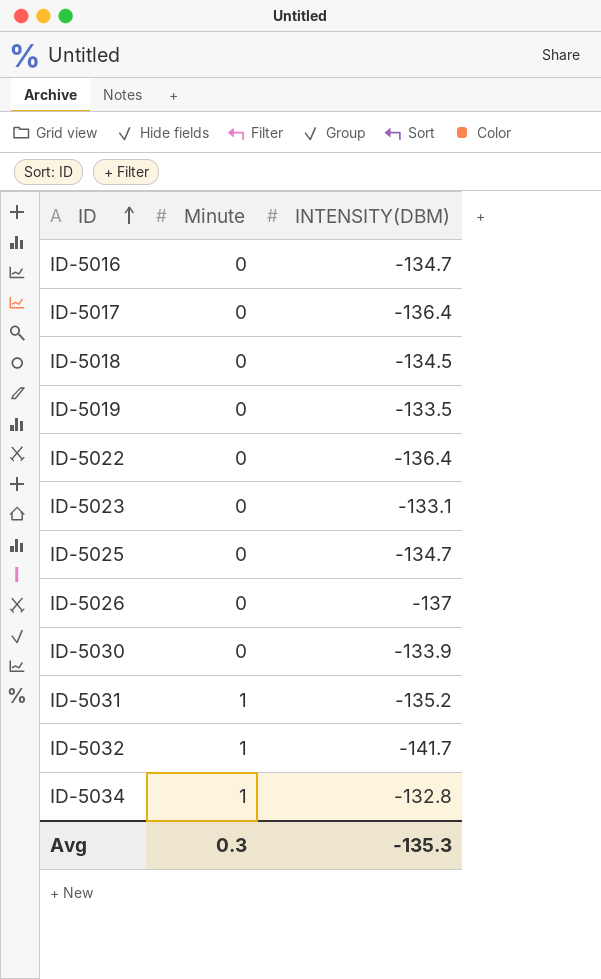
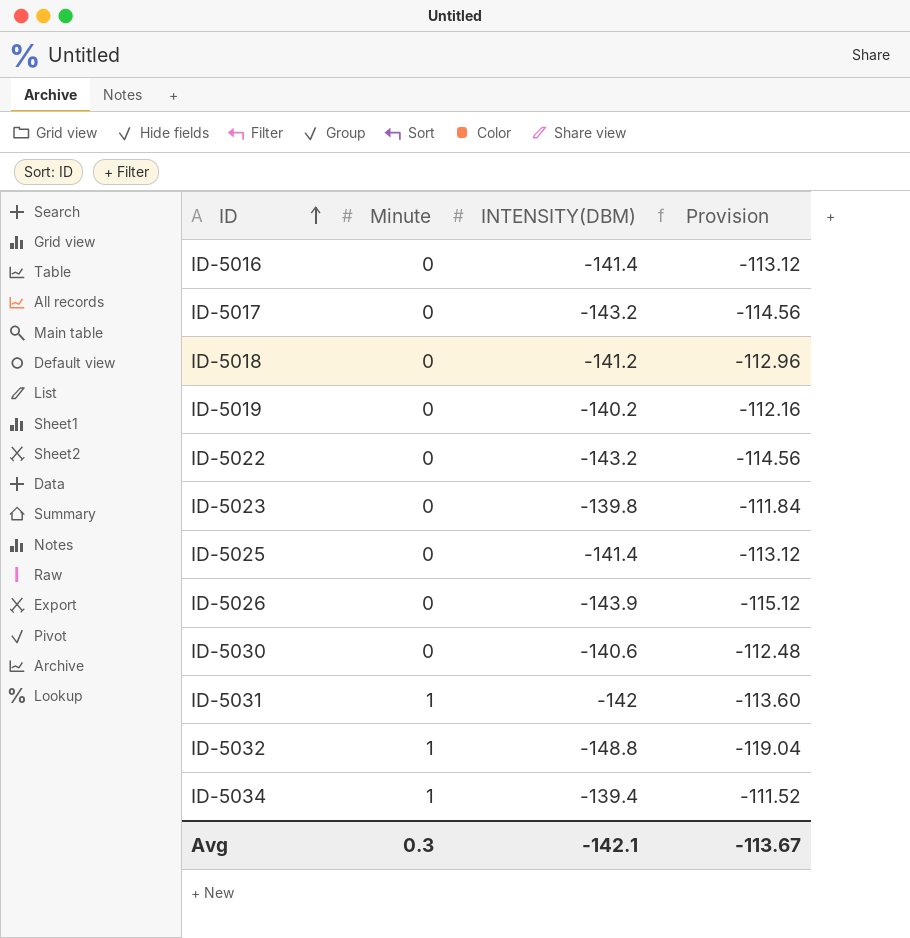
column Provision | formula: none -> [INTENSITY(DBM)] * 0.8
ID-5016 | INTENSITY(DBM): -134.7 -> -141.4
ID-5017 | INTENSITY(DBM): -136.4 -> -143.2
ID-5018 | INTENSITY(DBM): -134.5 -> -141.2
ID-5019 | INTENSITY(DBM): -133.5 -> -140.2
ID-5022 | INTENSITY(DBM): -136.4 -> -143.2
ID-5023 | INTENSITY(DBM): -133.1 -> -139.8
ID-5025 | INTENSITY(DBM): -134.7 -> -141.4
ID-5026 | INTENSITY(DBM): -137 -> -143.9
ID-5030 | INTENSITY(DBM): -133.9 -> -140.6
ID-5031 | INTENSITY(DBM): -135.2 -> -142
ID-5032 | INTENSITY(DBM): -141.7 -> -148.8
ID-5034 | INTENSITY(DBM): -132.8 -> -139.4
Avg | INTENSITY(DBM): -135.3 -> -142.1

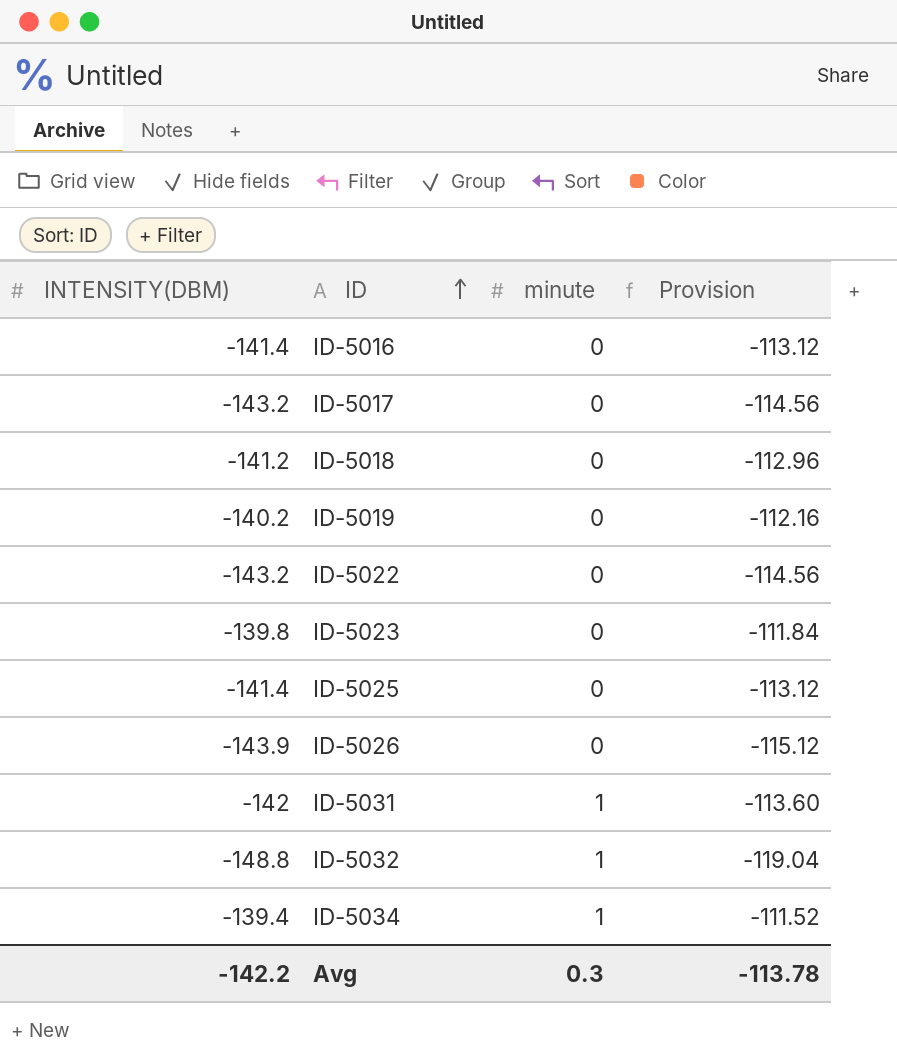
column INTENSITY(DBM) | position: 3 -> 1
column name: Minute -> minute
row ID-5030: 0 | -140.6 | -112.48 -> none
Avg | INTENSITY(DBM): -142.1 -> -142.2
Avg | Provision: -113.67 -> -113.78

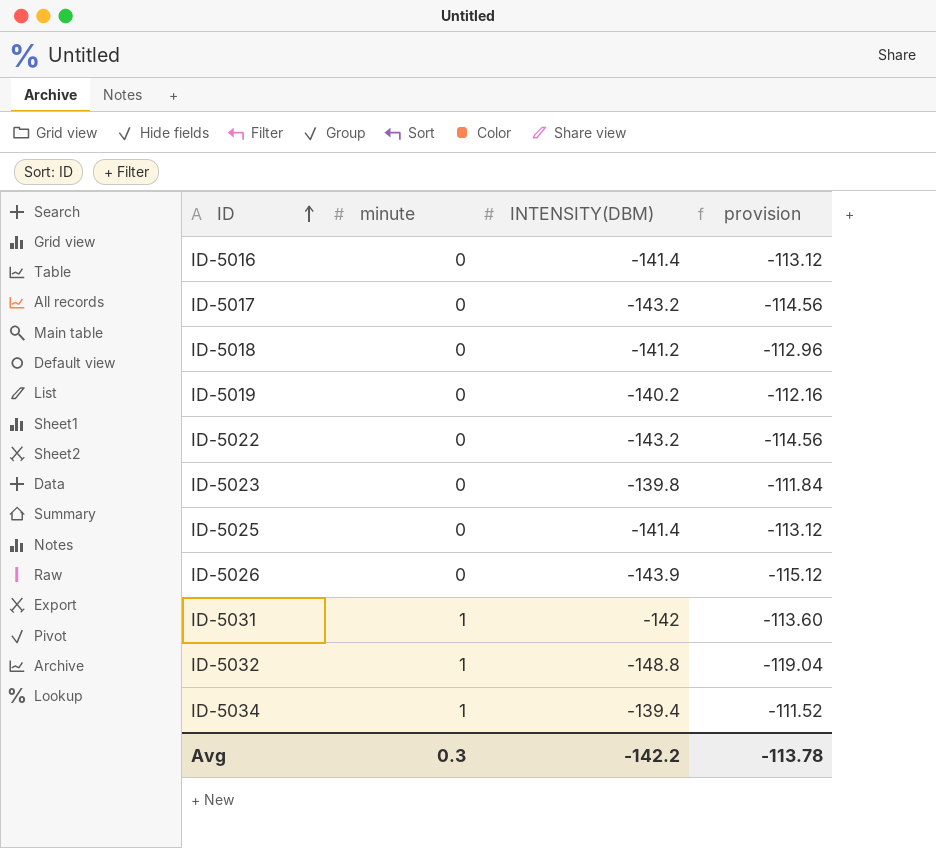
column INTENSITY(DBM) | position: 1 -> 3
column name: Provision -> provision

